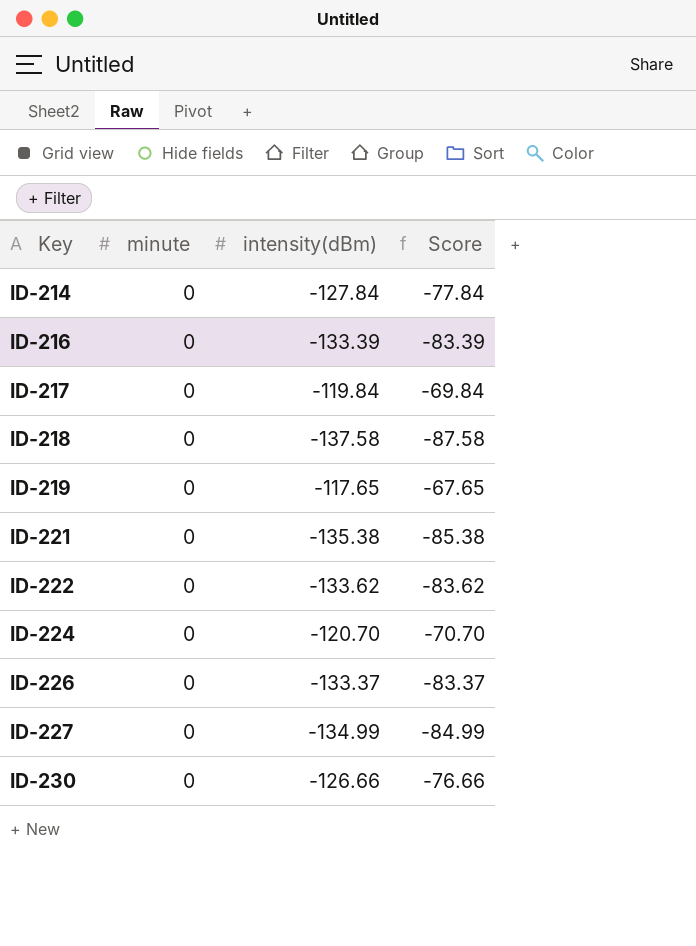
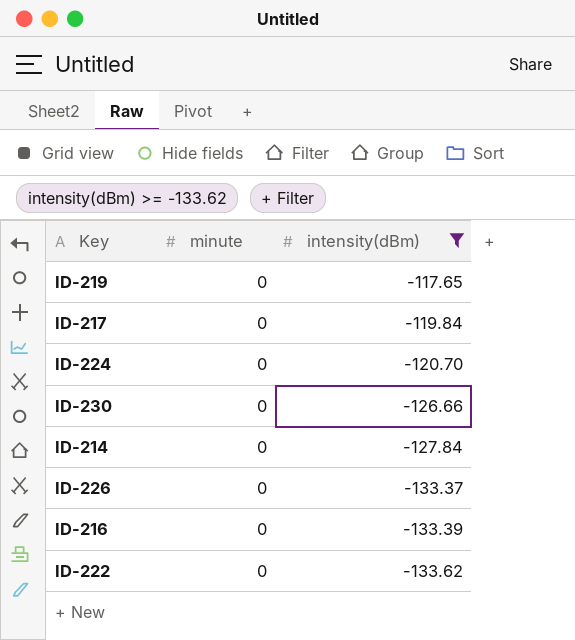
filter: none -> intensity(dBm) >= -133.62
row order: Key ascending -> intensity(dBm) descending
column Score | formula: [intensity(dBm)] + 50 -> none

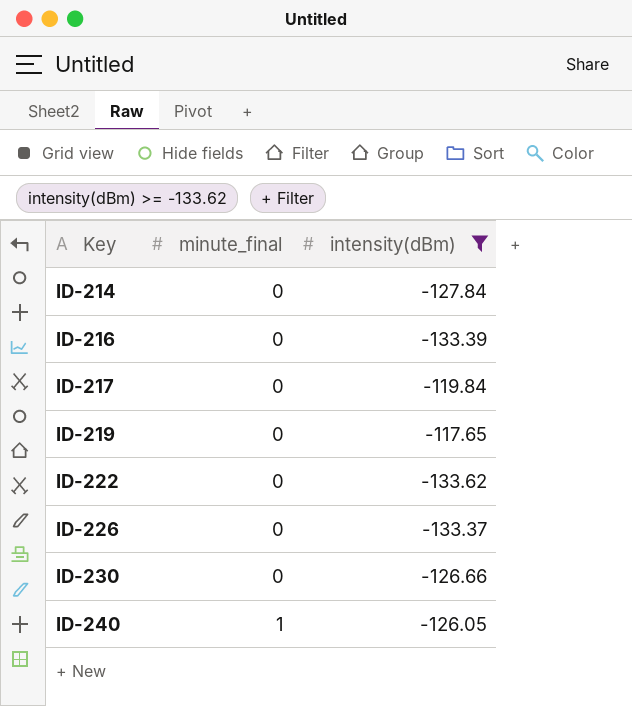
row order: intensity(dBm) descending -> Key ascending
column name: minute -> minute_final
row ID-224: 0 | -120.70 -> none
row ID-240: none -> 1 | -126.05

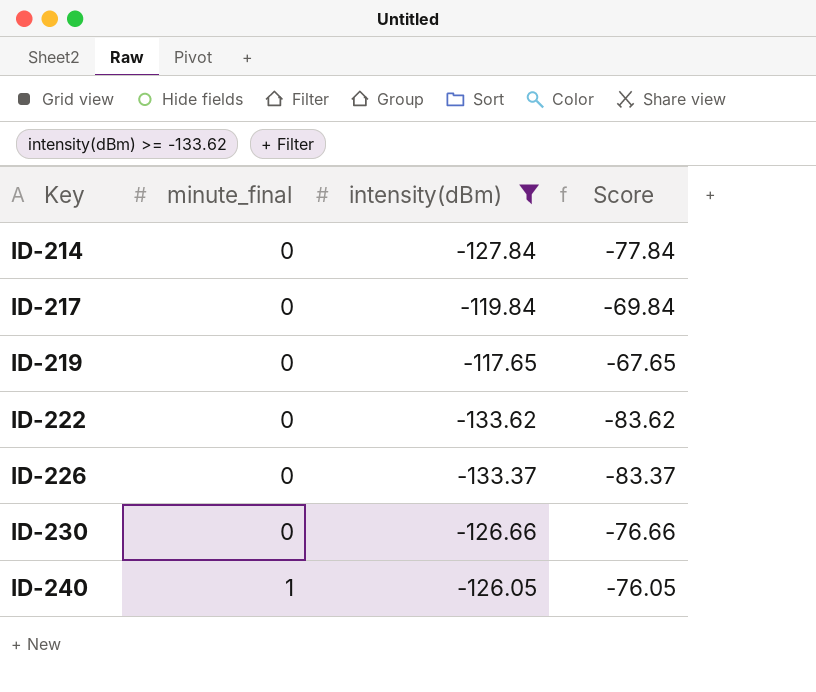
column Score | formula: none -> [intensity(dBm)] + 50
row ID-216: 0 | -133.39 -> none

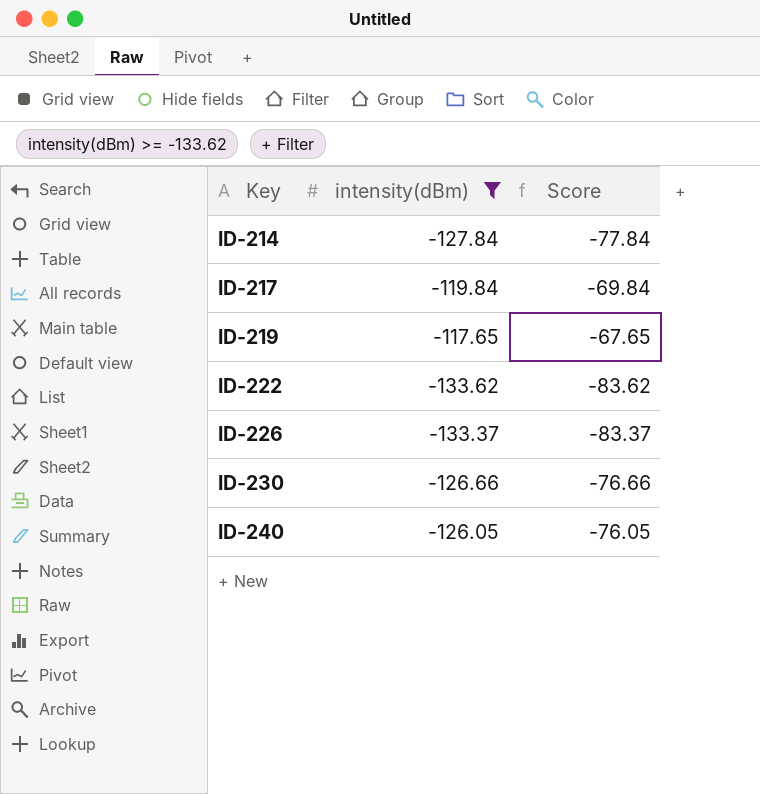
column minute_final | position: 2 -> none

